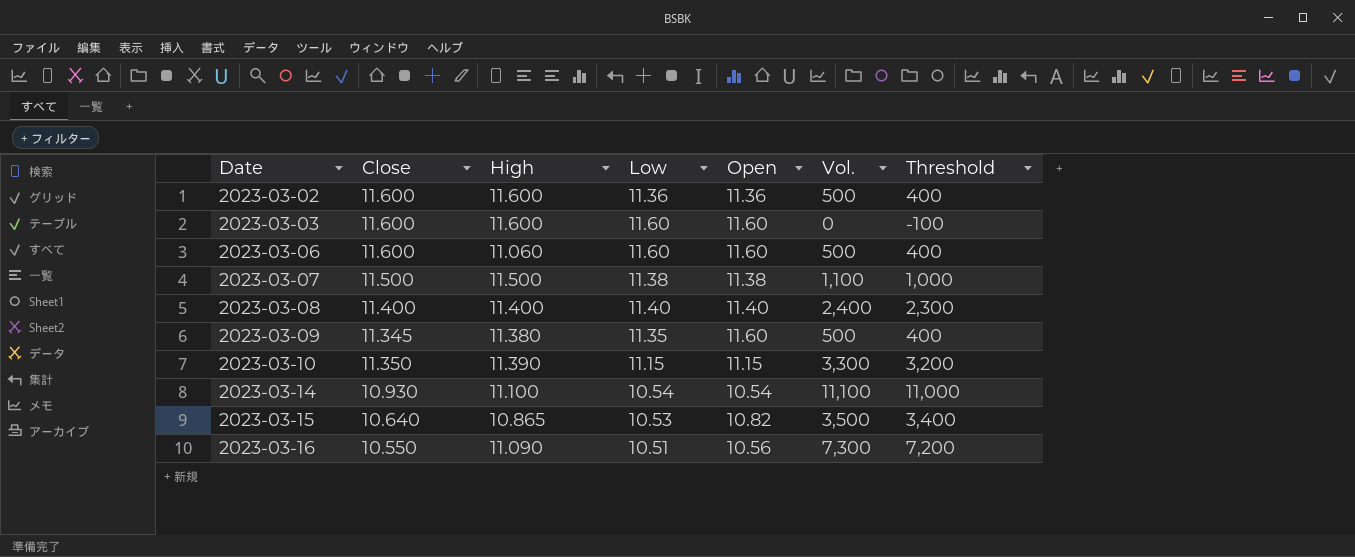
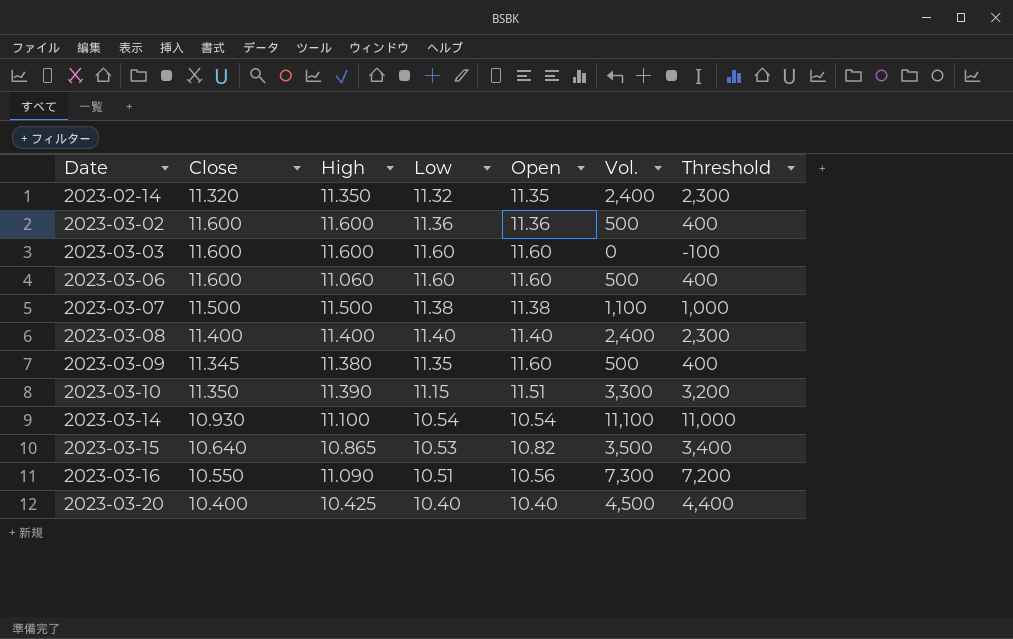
row 2023-02-14: none -> 11.320 | 11.350 | 11.32 | 11.35 | 2,400 | 2,300
2023-03-10 | Open: 11.15 -> 11.51
row 2023-03-20: none -> 10.400 | 10.425 | 10.40 | 10.40 | 4,500 | 4,400

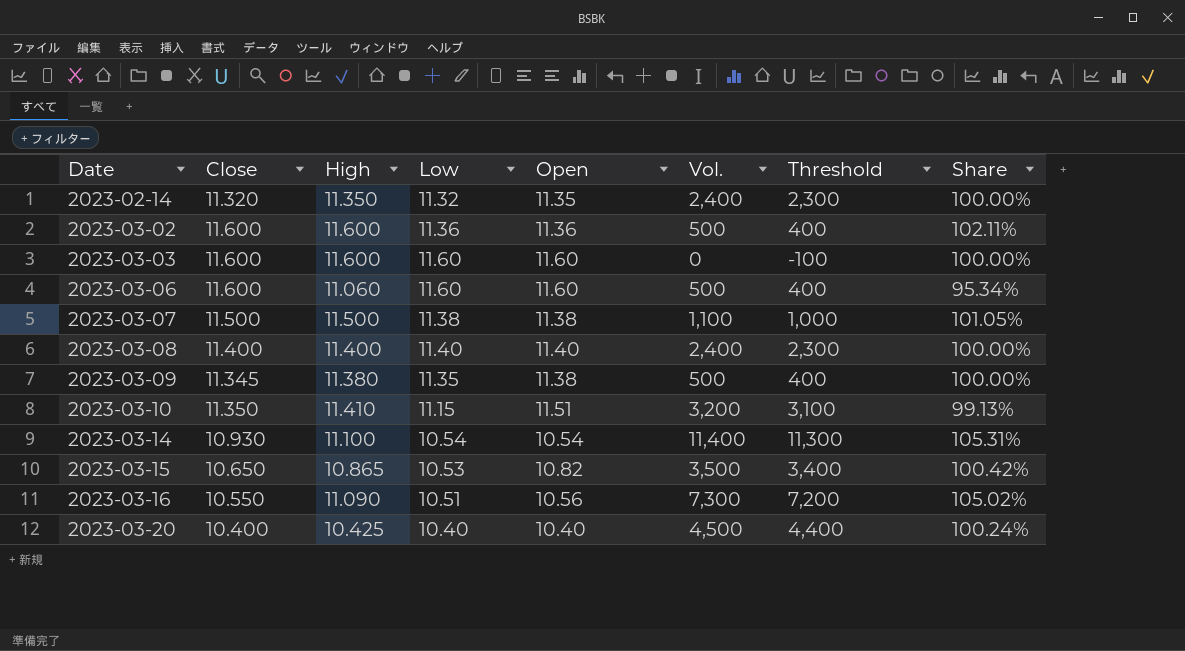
column Share | formula: none -> [High] / [Open]
2023-03-09 | Open: 11.60 -> 11.38
2023-03-10 | High: 11.390 -> 11.410
2023-03-10 | Vol.: 3,300 -> 3,200
2023-03-10 | Threshold: 3,200 -> 3,100
2023-03-14 | Vol.: 11,100 -> 11,400
2023-03-14 | Threshold: 11,000 -> 11,300
2023-03-15 | Close: 10.640 -> 10.650

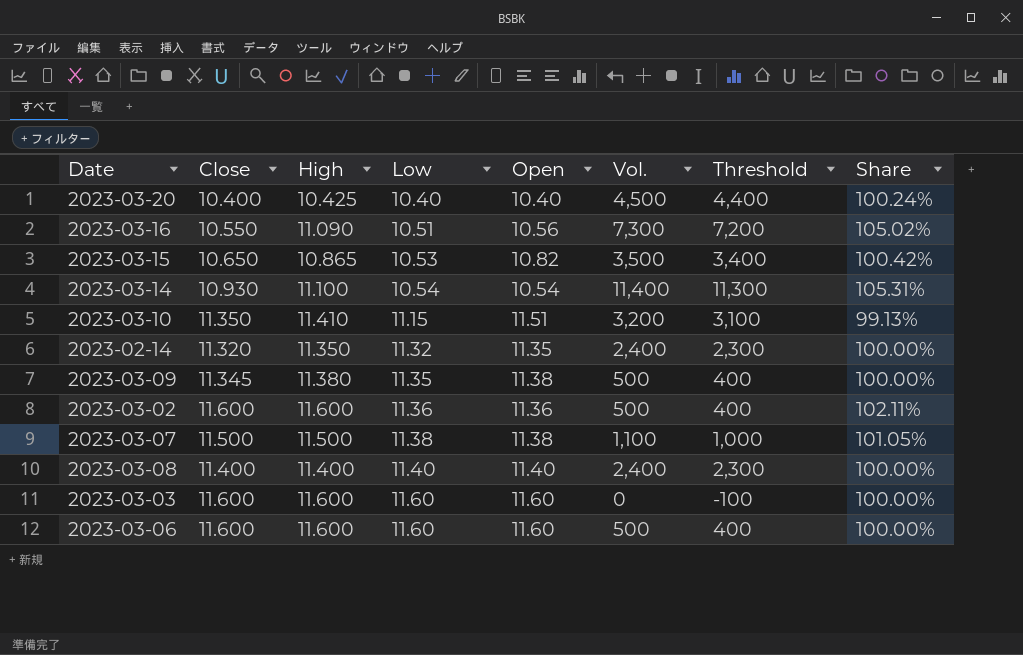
row order: Date ascending -> Low ascending
2023-03-06 | High: 11.060 -> 11.600
2023-03-06 | Share: 95.34% -> 100.00%

